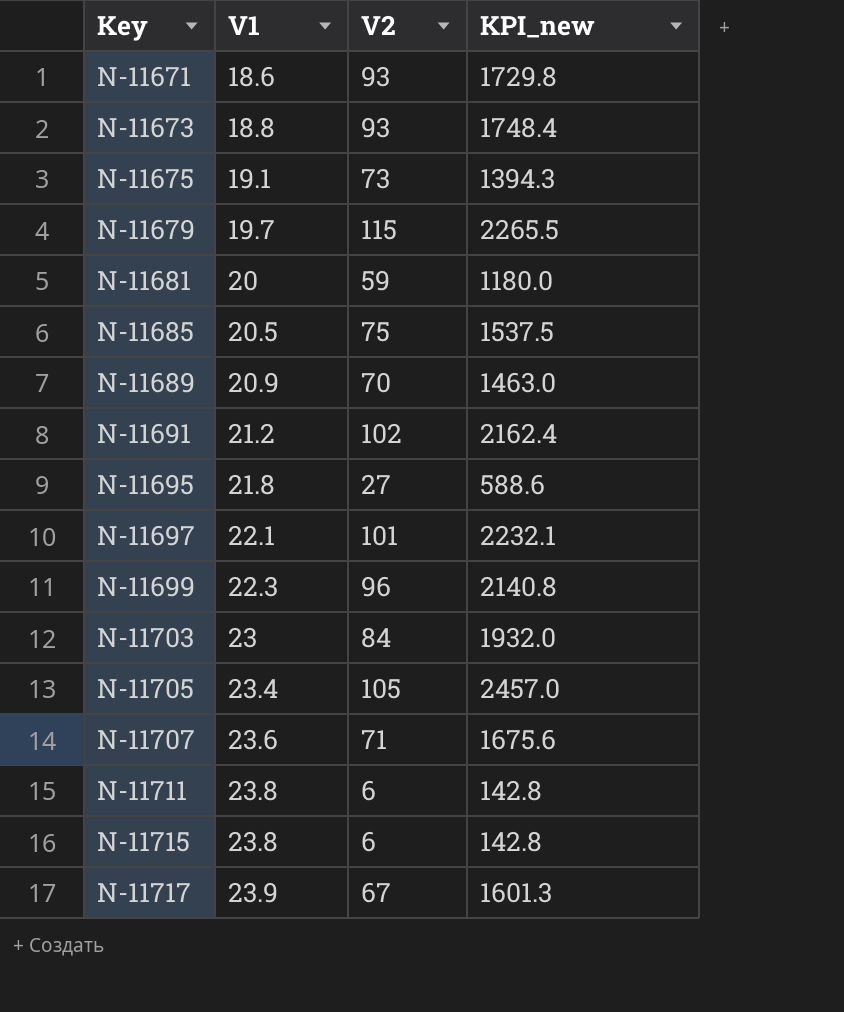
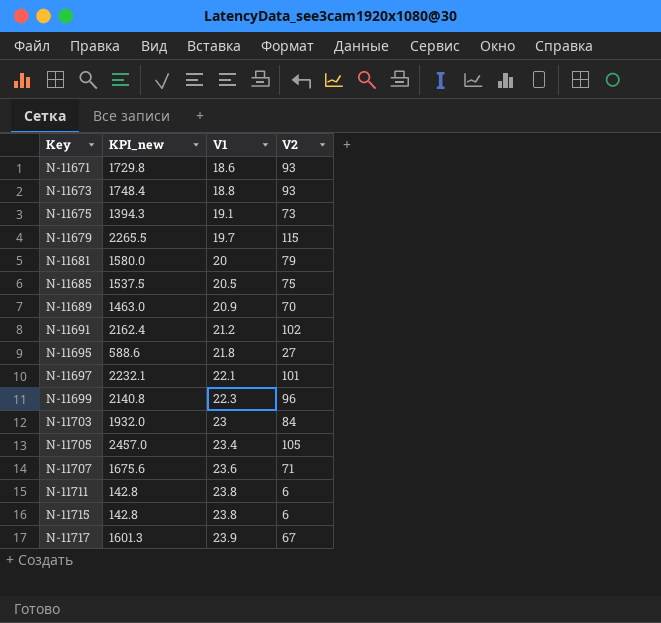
column KPI_new | position: 4 -> 2
N-11681 | KPI_new: 1180.0 -> 1580.0
N-11681 | V2: 59 -> 79

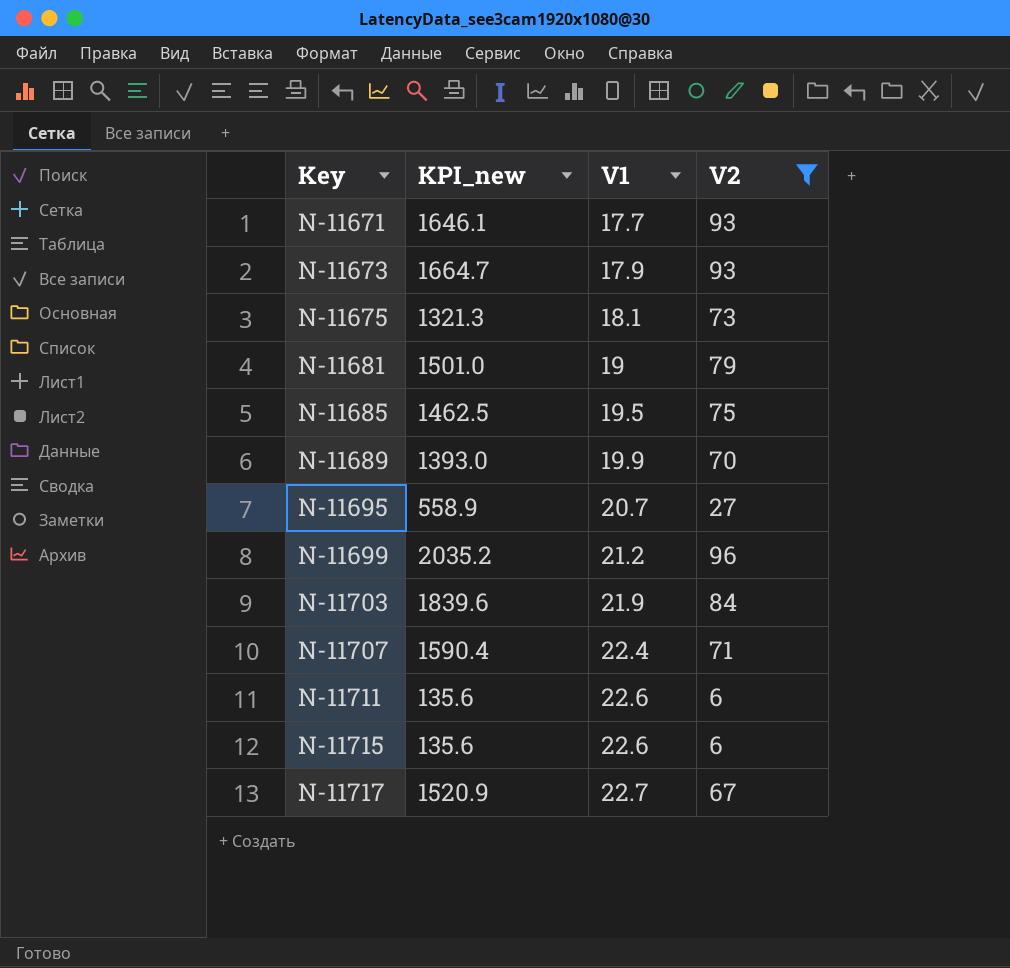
filter: none -> V2 <= 96
N-11671 | KPI_new: 1729.8 -> 1646.1
N-11671 | V1: 18.6 -> 17.7
N-11673 | KPI_new: 1748.4 -> 1664.7
N-11673 | V1: 18.8 -> 17.9
N-11675 | KPI_new: 1394.3 -> 1321.3
N-11675 | V1: 19.1 -> 18.1
N-11681 | KPI_new: 1580.0 -> 1501.0
N-11681 | V1: 20 -> 19
N-11685 | KPI_new: 1537.5 -> 1462.5
N-11685 | V1: 20.5 -> 19.5
N-11689 | KPI_new: 1463.0 -> 1393.0
N-11689 | V1: 20.9 -> 19.9
N-11695 | KPI_new: 588.6 -> 558.9
N-11695 | V1: 21.8 -> 20.7
N-11699 | KPI_new: 2140.8 -> 2035.2
N-11699 | V1: 22.3 -> 21.2
N-11703 | KPI_new: 1932.0 -> 1839.6
N-11703 | V1: 23 -> 21.9
N-11707 | KPI_new: 1675.6 -> 1590.4
N-11707 | V1: 23.6 -> 22.4
N-11711 | KPI_new: 142.8 -> 135.6
N-11711 | V1: 23.8 -> 22.6
N-11715 | KPI_new: 142.8 -> 135.6
N-11715 | V1: 23.8 -> 22.6
N-11717 | KPI_new: 1601.3 -> 1520.9
N-11717 | V1: 23.9 -> 22.7

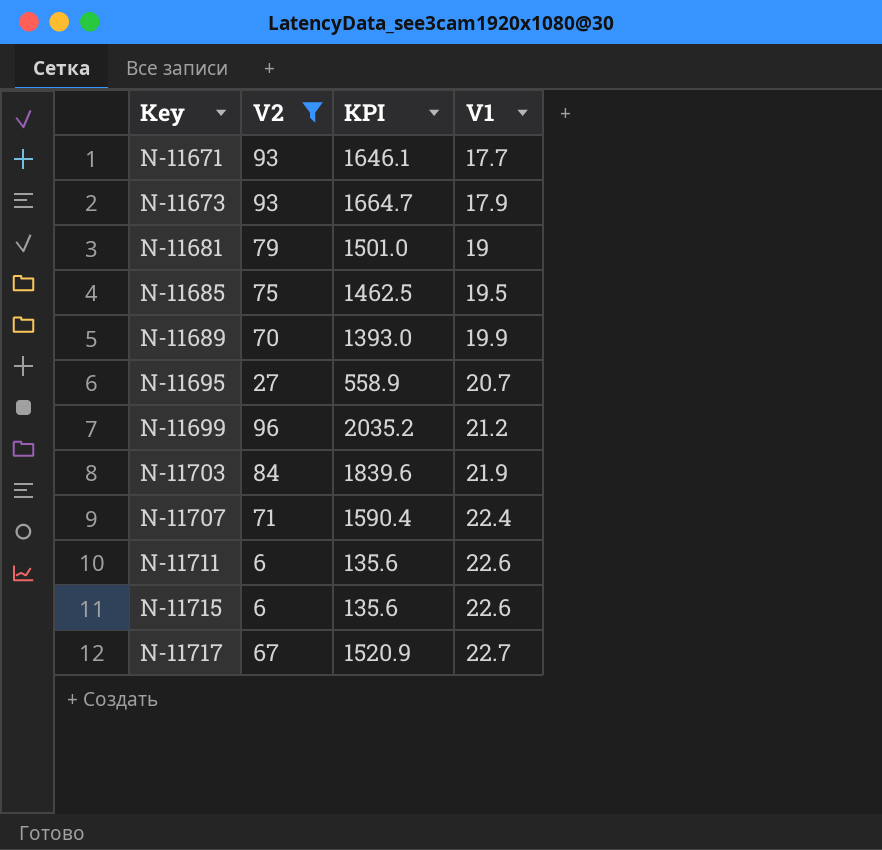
column V2 | position: 4 -> 2
column name: KPI_new -> KPI
row N-11675: 1321.3 | 18.1 | 73 -> none

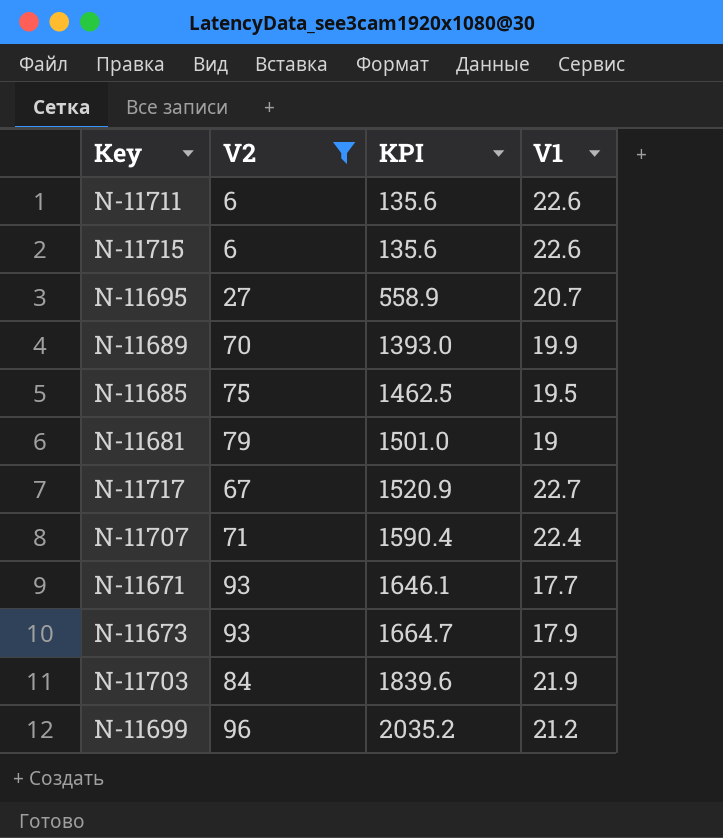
row order: Key ascending -> KPI ascending

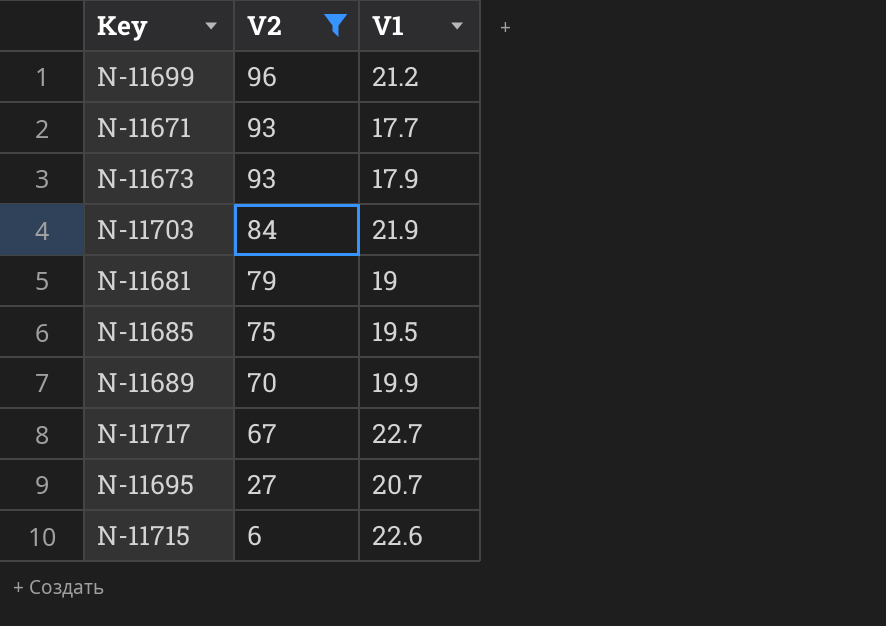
row order: KPI ascending -> V2 descending
column KPI | formula: [V2] * [V1] -> none
row N-11711: 6 | 135.6 | 22.6 -> none
row N-11707: 71 | 1590.4 | 22.4 -> none

